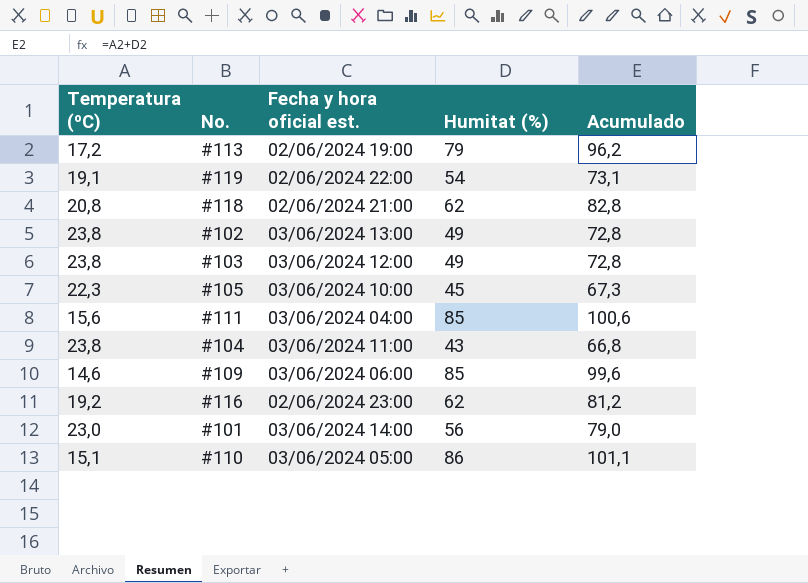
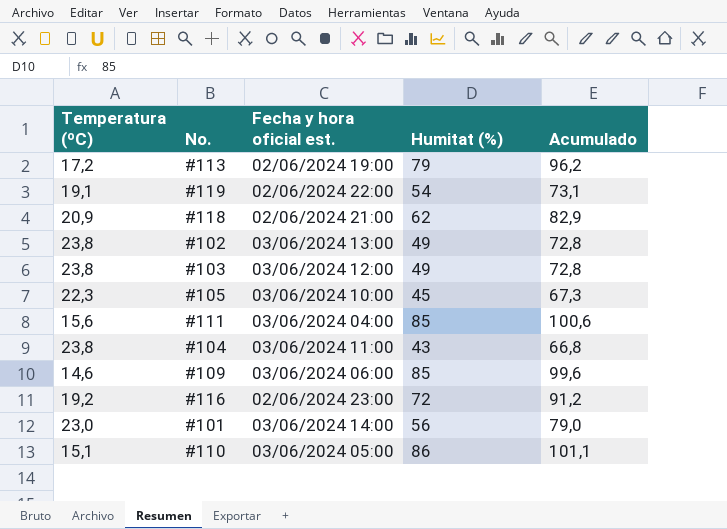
#118 | Temperatura (ºC): 20,8 -> 20,9
#118 | Acumulado: 82,8 -> 82,9
#116 | Humitat (%): 62 -> 72
#116 | Acumulado: 81,2 -> 91,2

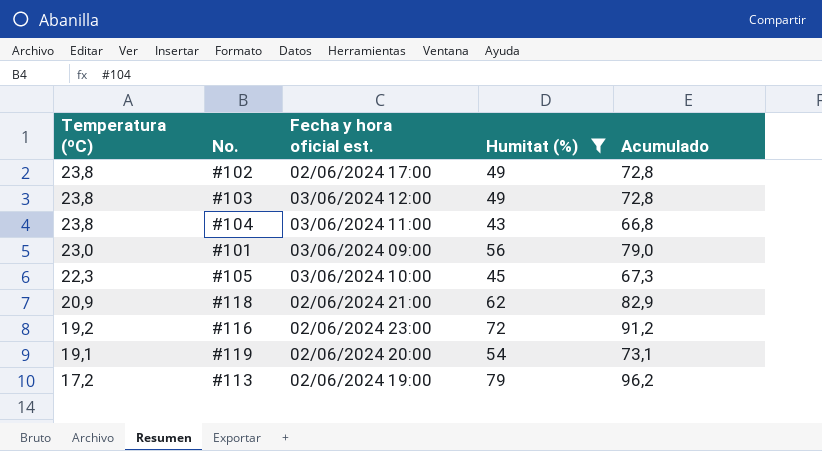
filter: none -> Humitat (%) <= 79
row order: none -> Temperatura (ºC) descending
#102 | Fecha y hora oficial est.: 03/06/2024 13:00 -> 02/06/2024 17:00
#101 | Fecha y hora oficial est.: 03/06/2024 14:00 -> 03/06/2024 09:00
#119 | Fecha y hora oficial est.: 02/06/2024 22:00 -> 02/06/2024 20:00

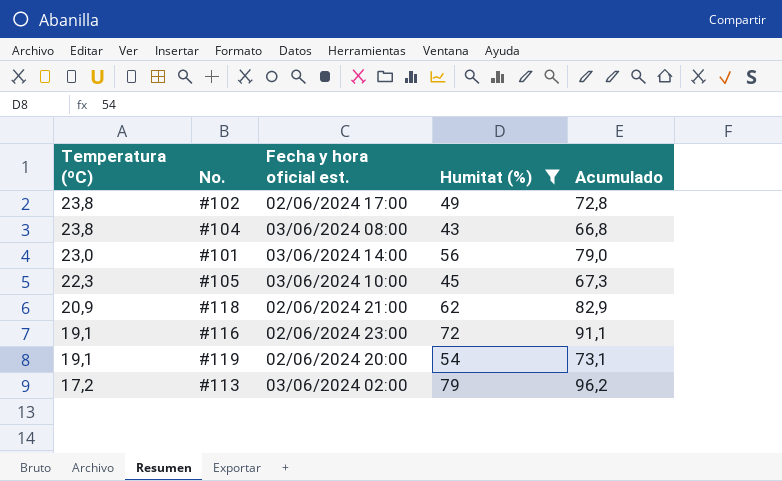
row #103: 23,8 | 03/06/2024 12:00 | 49 | 72,8 -> none
#104 | Fecha y hora oficial est.: 03/06/2024 11:00 -> 03/06/2024 08:00
#101 | Fecha y hora oficial est.: 03/06/2024 09:00 -> 03/06/2024 14:00
#116 | Temperatura (ºC): 19,2 -> 19,1
#116 | Acumulado: 91,2 -> 91,1
#113 | Fecha y hora oficial est.: 02/06/2024 19:00 -> 03/06/2024 02:00

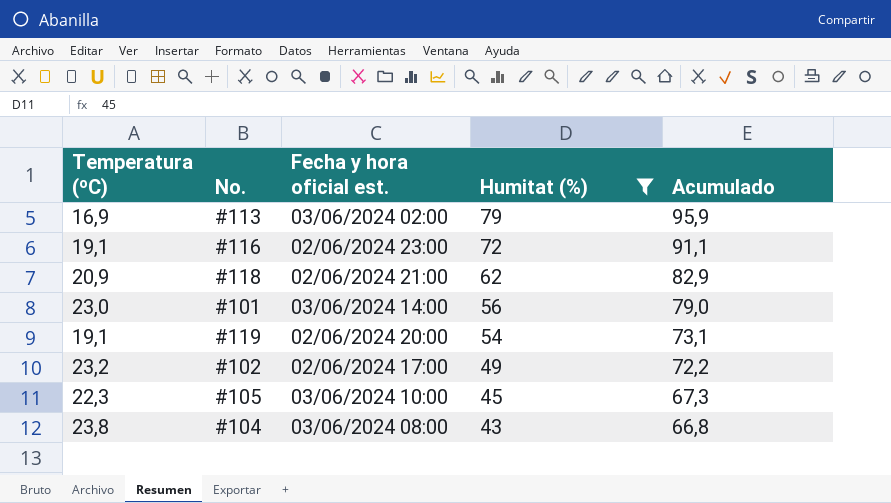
row order: Temperatura (ºC) descending -> Humitat (%) descending
#113 | Temperatura (ºC): 17,2 -> 16,9
#113 | Acumulado: 96,2 -> 95,9
#102 | Temperatura (ºC): 23,8 -> 23,2
#102 | Acumulado: 72,8 -> 72,2

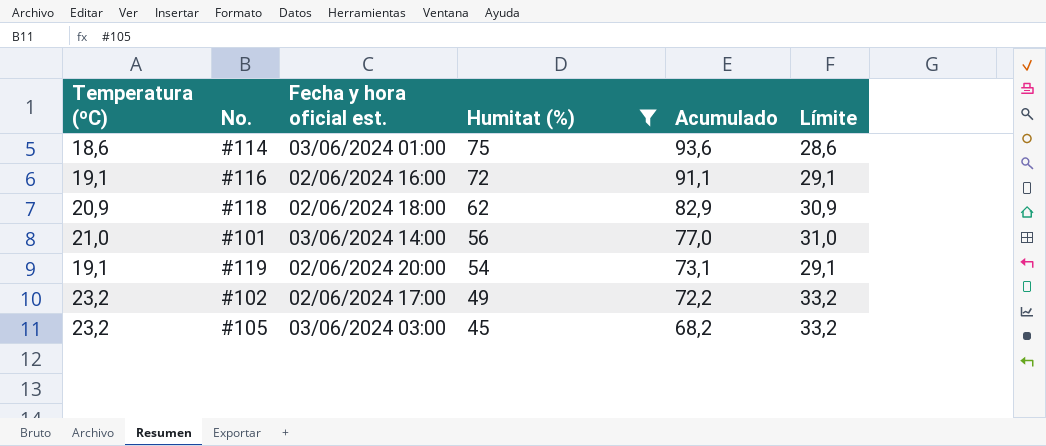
column Límite | formula: none -> [Temperatura (ºC)] + 10
row #113: 16,9 | 03/06/2024 02:00 | 79 | 95,9 -> none
row #104: 23,8 | 03/06/2024 08:00 | 43 | 66,8 -> none
row #114: none -> 18,6 | 03/06/2024 01:00 | 75 | 93,6 | 28,6
#116 | Fecha y hora oficial est.: 02/06/2024 23:00 -> 02/06/2024 16:00
#118 | Fecha y hora oficial est.: 02/06/2024 21:00 -> 02/06/2024 18:00
#101 | Temperatura (ºC): 23,0 -> 21,0
#101 | Acumulado: 79,0 -> 77,0
#105 | Temperatura (ºC): 22,3 -> 23,2
#105 | Fecha y hora oficial est.: 03/06/2024 10:00 -> 03/06/2024 03:00
#105 | Acumulado: 67,3 -> 68,2

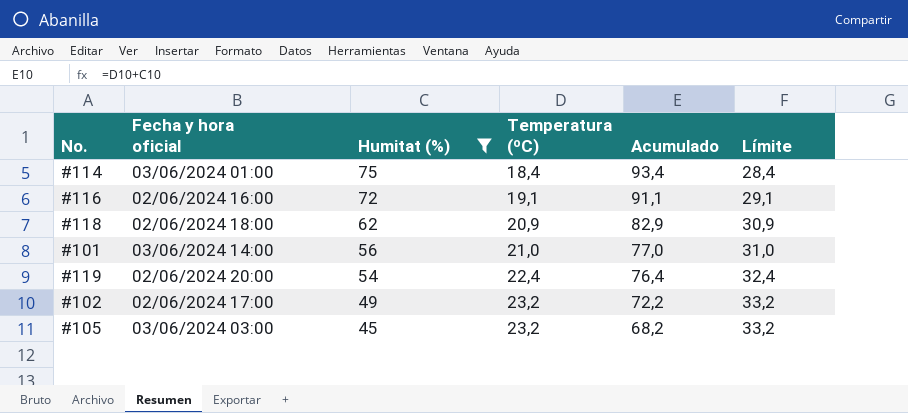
column name: Fecha y hora oficial est. -> Fecha y hora oficial
column Temperatura (ºC) | position: 1 -> 4
#114 | Temperatura (ºC): 18,6 -> 18,4
#114 | Acumulado: 93,6 -> 93,4
#114 | Límite: 28,6 -> 28,4
#119 | Temperatura (ºC): 19,1 -> 22,4
#119 | Acumulado: 73,1 -> 76,4
#119 | Límite: 29,1 -> 32,4

